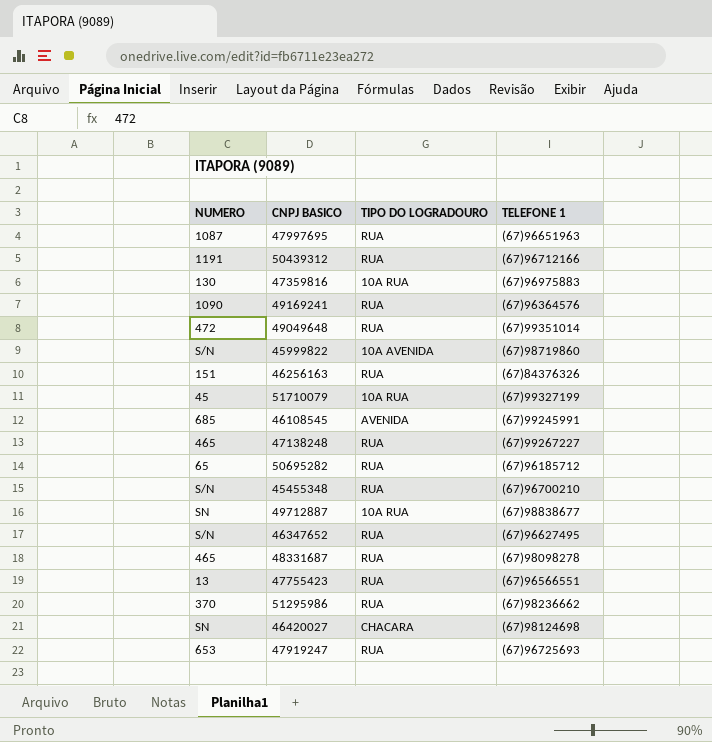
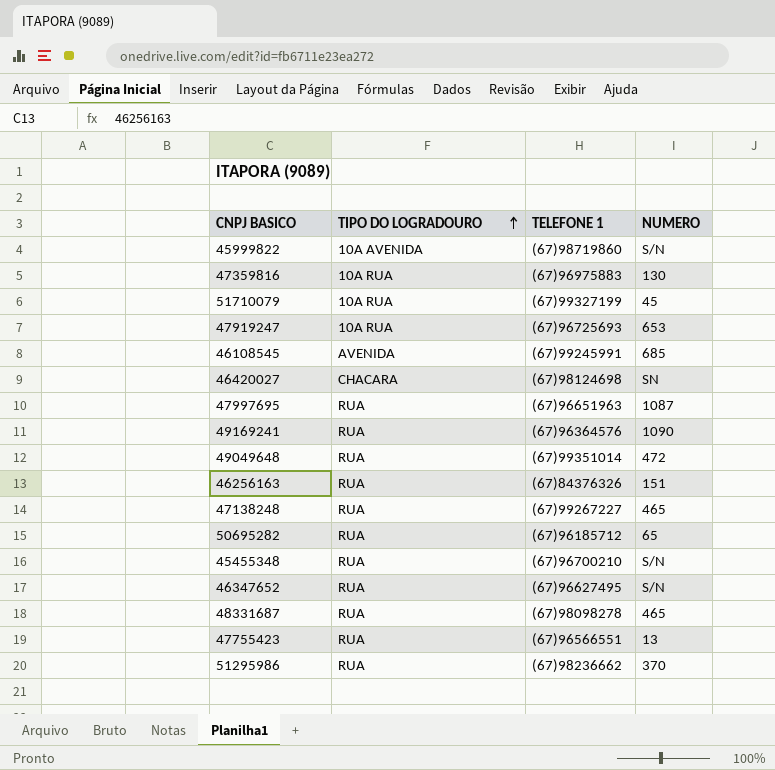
row order: none -> TIPO DO LOGRADOURO ascending
column NUMERO | position: 1 -> 4
row 50439312: 1191 | RUA | (67)96712166 -> none
row 49712887: SN | 10A RUA | (67)98838677 -> none
47919247 | TIPO DO LOGRADOURO: RUA -> 10A RUA

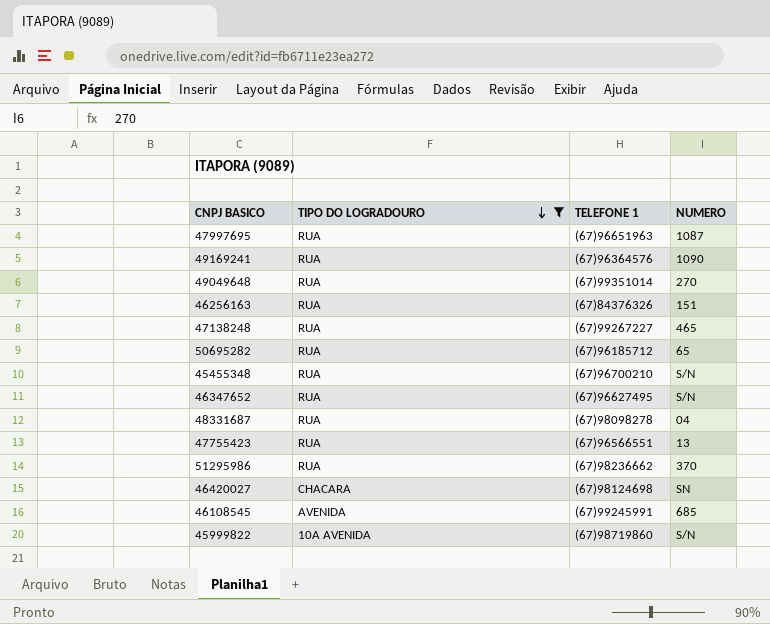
filter: none -> TIPO DO LOGRADOURO != 10A RUA
row order: TIPO DO LOGRADOURO ascending -> TIPO DO LOGRADOURO descending
49049648 | NUMERO: 472 -> 270
48331687 | NUMERO: 465 -> 04

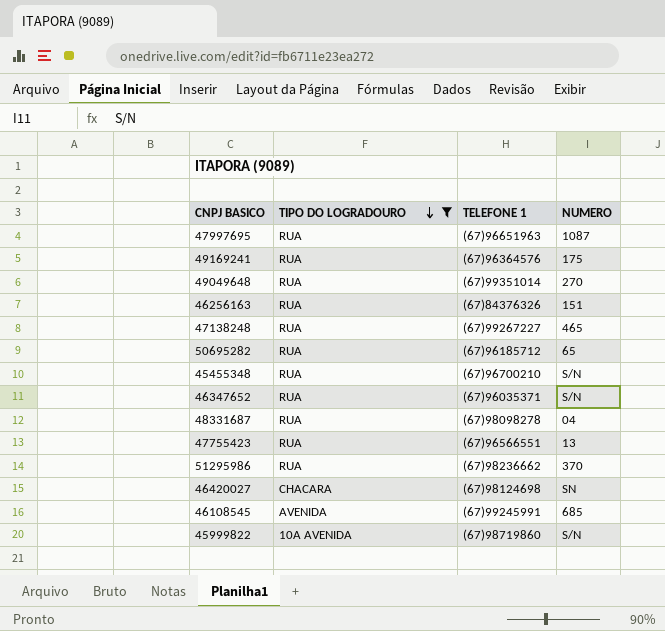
49169241 | NUMERO: 1090 -> 175
46347652 | TELEFONE 1: (67)96627495 -> (67)96035371

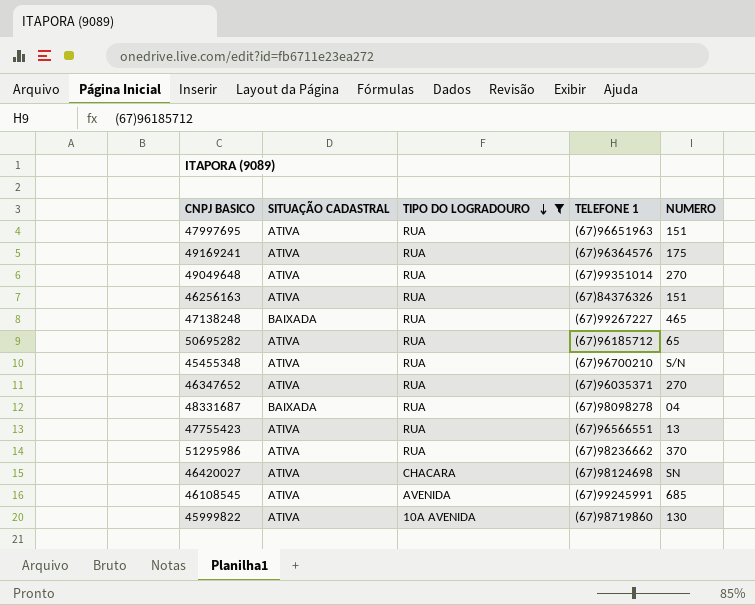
column SITUAÇÃO CADASTRAL | position: none -> 2
47997695 | NUMERO: 1087 -> 151
46347652 | NUMERO: S/N -> 270
45999822 | NUMERO: S/N -> 130

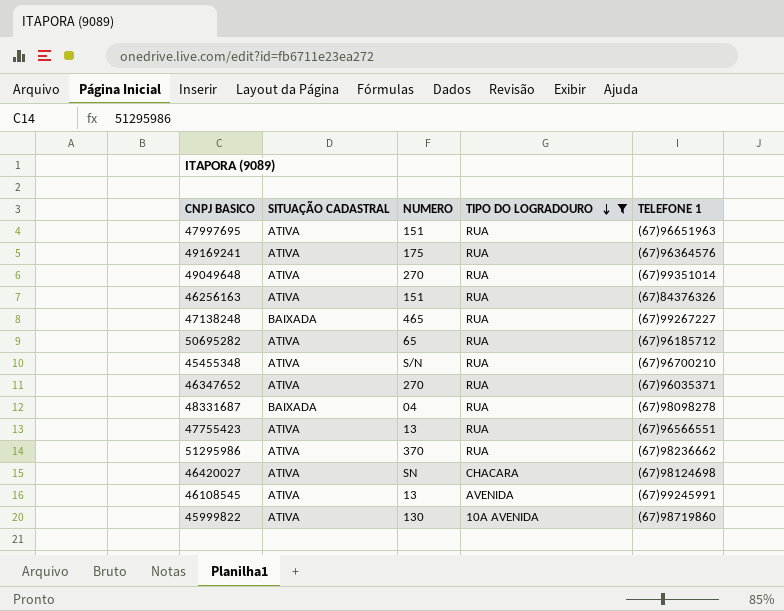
column NUMERO | position: 5 -> 3
46108545 | NUMERO: 685 -> 13

